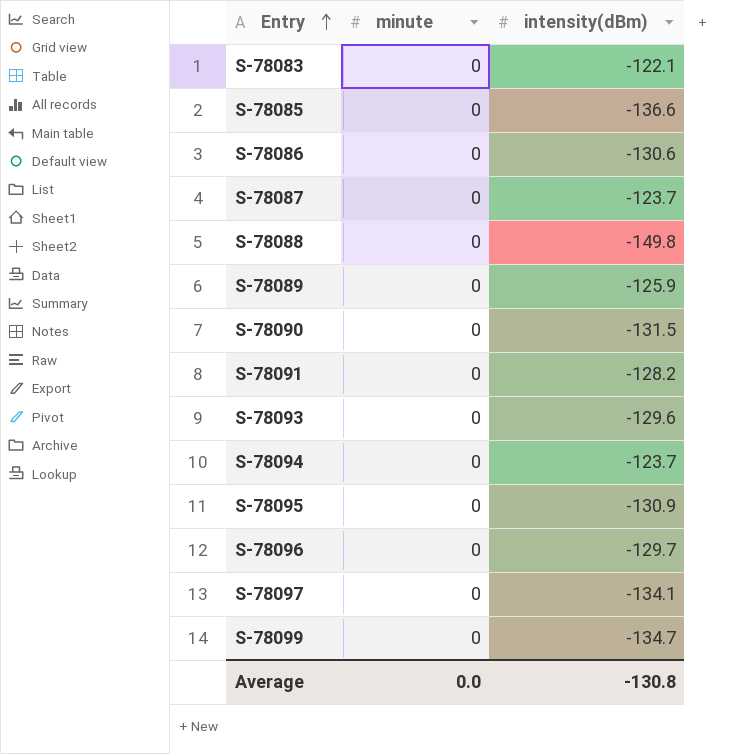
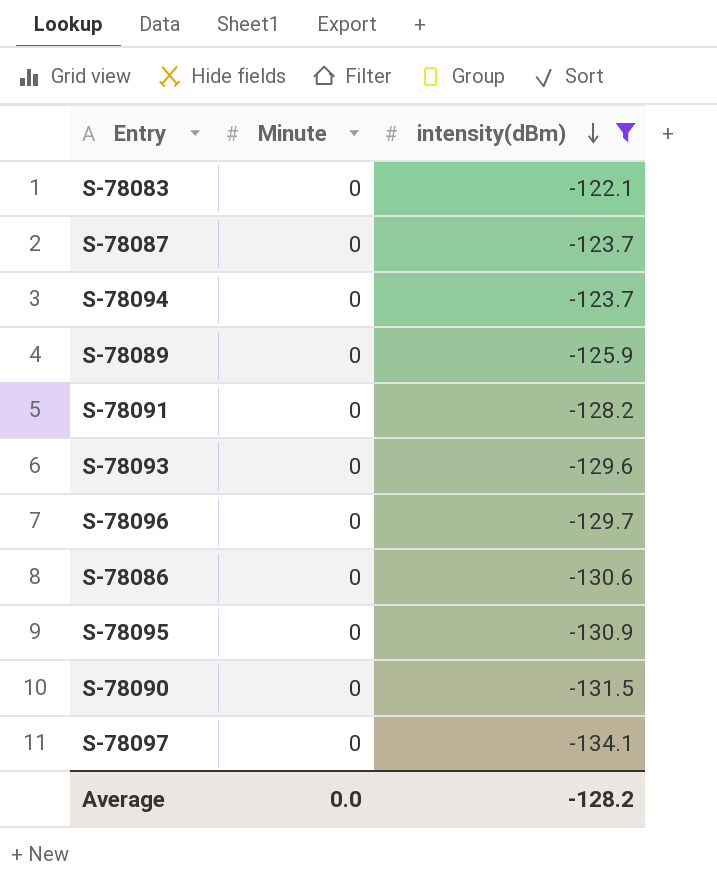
filter: none -> intensity(dBm) >= -134.1
row order: Entry ascending -> intensity(dBm) descending
column name: minute -> Minute
Average | intensity(dBm): -130.8 -> -128.2

